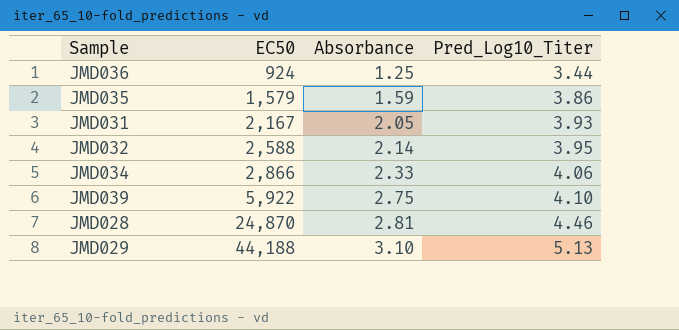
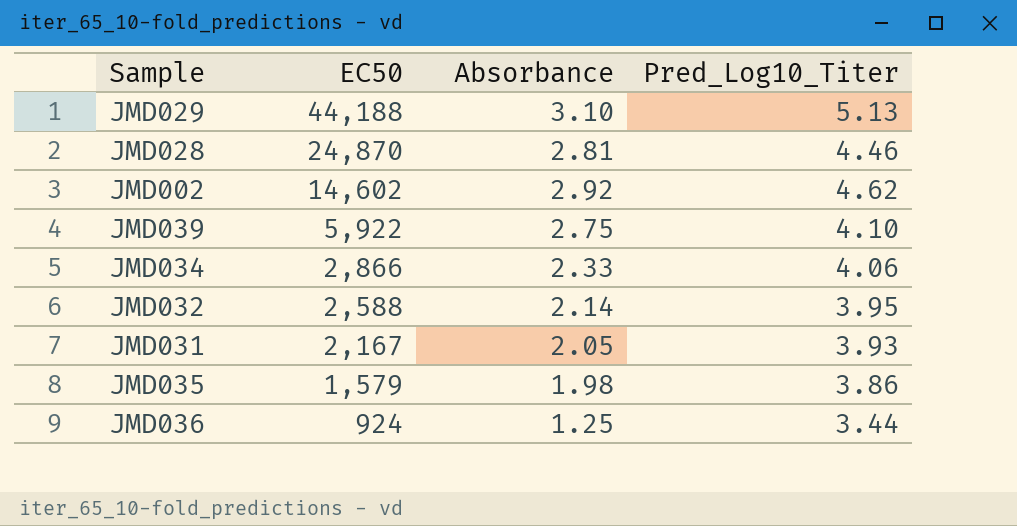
row order: EC50 ascending -> EC50 descending
row JMD002: none -> 14,602 | 2.92 | 4.62
JMD035 | Absorbance: 1.59 -> 1.98

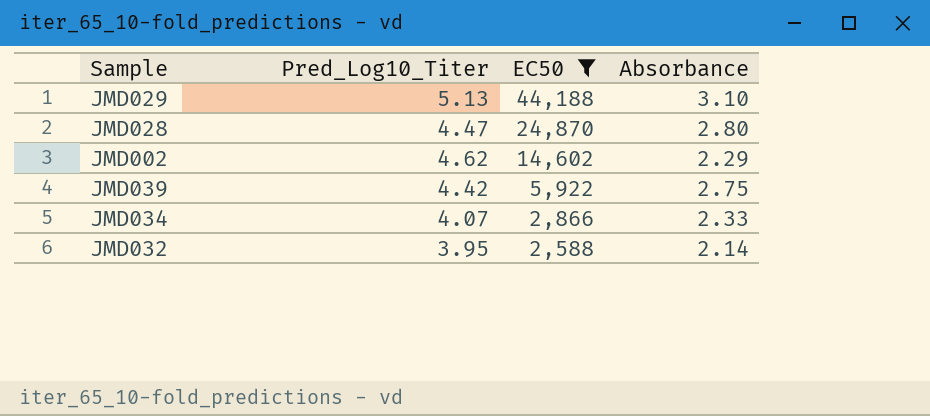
filter: none -> EC50 >= 2,588
column Pred_Log10_Titer | position: 4 -> 2
JMD028 | Pred_Log10_Titer: 4.46 -> 4.47
JMD028 | Absorbance: 2.81 -> 2.80
JMD002 | Absorbance: 2.92 -> 2.29
JMD039 | Pred_Log10_Titer: 4.10 -> 4.42
JMD034 | Pred_Log10_Titer: 4.06 -> 4.07

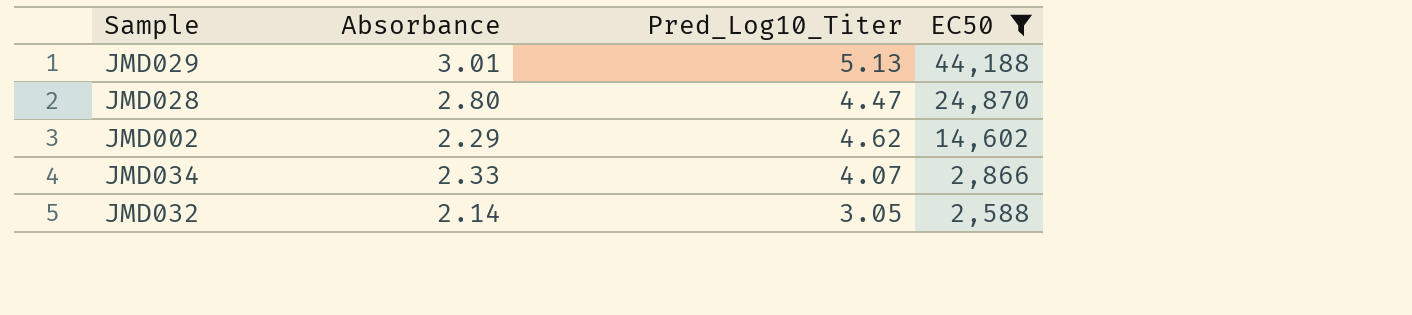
column Absorbance | position: 4 -> 2
row JMD039: 4.42 | 5,922 | 2.75 -> none
JMD029 | Absorbance: 3.10 -> 3.01
JMD032 | Pred_Log10_Titer: 3.95 -> 3.05

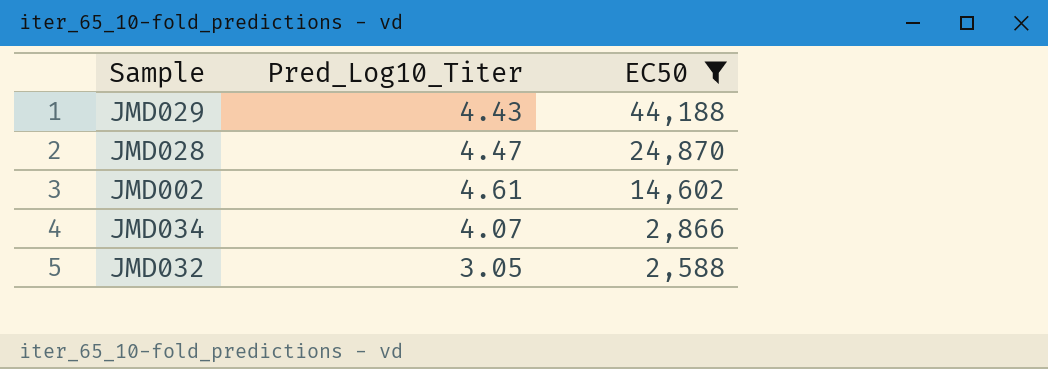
column Absorbance | position: 2 -> none
JMD029 | Pred_Log10_Titer: 5.13 -> 4.43
JMD002 | Pred_Log10_Titer: 4.62 -> 4.61

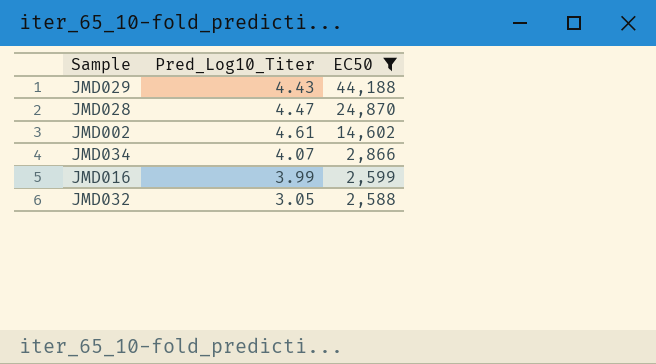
row JMD016: none -> 3.99 | 2,599

